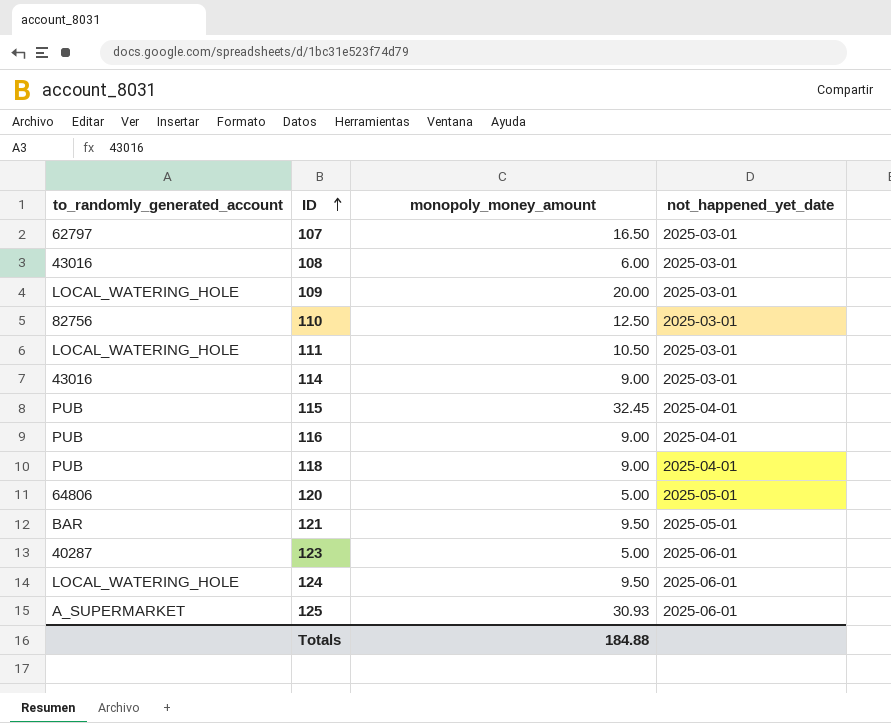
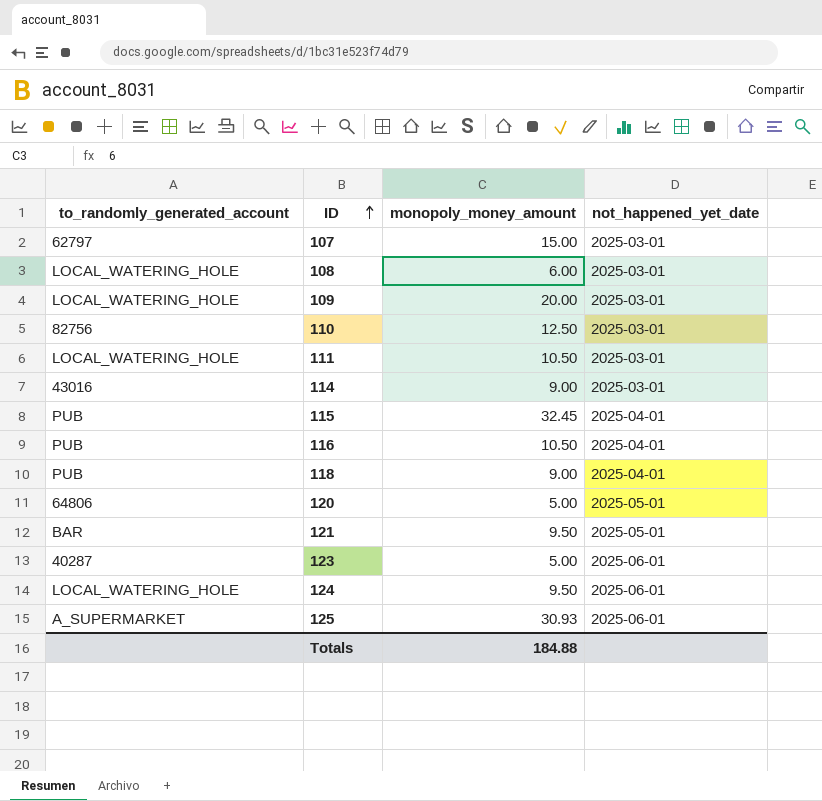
107 | monopoly_money_amount: 16.50 -> 15.00
108 | to_randomly_generated_account: 43016 -> LOCAL_WATERING_HOLE
116 | monopoly_money_amount: 9.00 -> 10.50

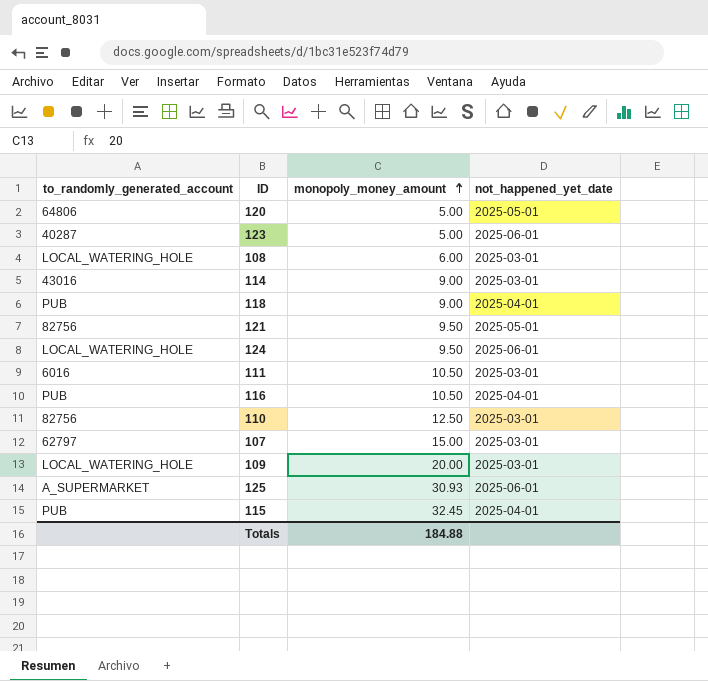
row order: ID ascending -> monopoly_money_amount ascending
121 | to_randomly_generated_account: BAR -> 82756
111 | to_randomly_generated_account: LOCAL_WATERING_HOLE -> 6016

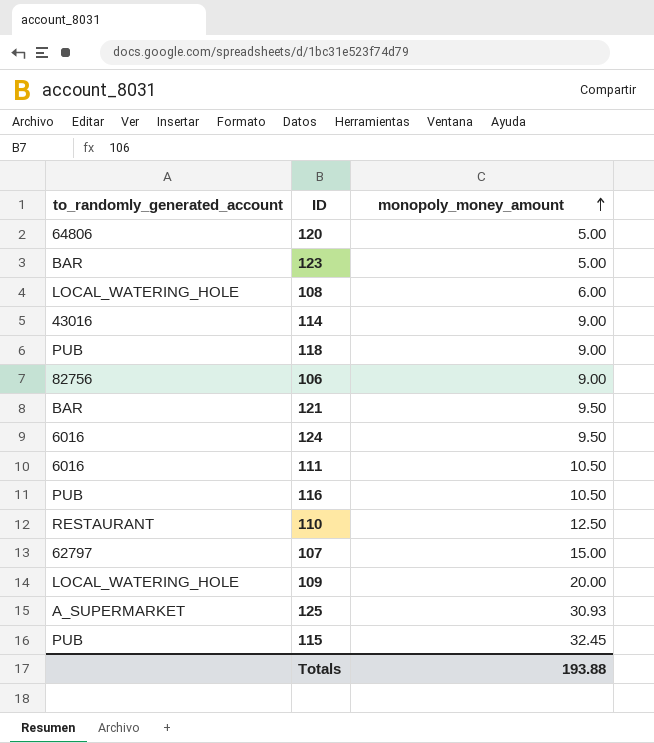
column not_happened_yet_date | position: 4 -> none
123 | to_randomly_generated_account: 40287 -> BAR
row 106: none -> 82756 | 9.00
121 | to_randomly_generated_account: 82756 -> BAR
124 | to_randomly_generated_account: LOCAL_WATERING_HOLE -> 6016
110 | to_randomly_generated_account: 82756 -> RESTAURANT
Totals | monopoly_money_amount: 184.88 -> 193.88

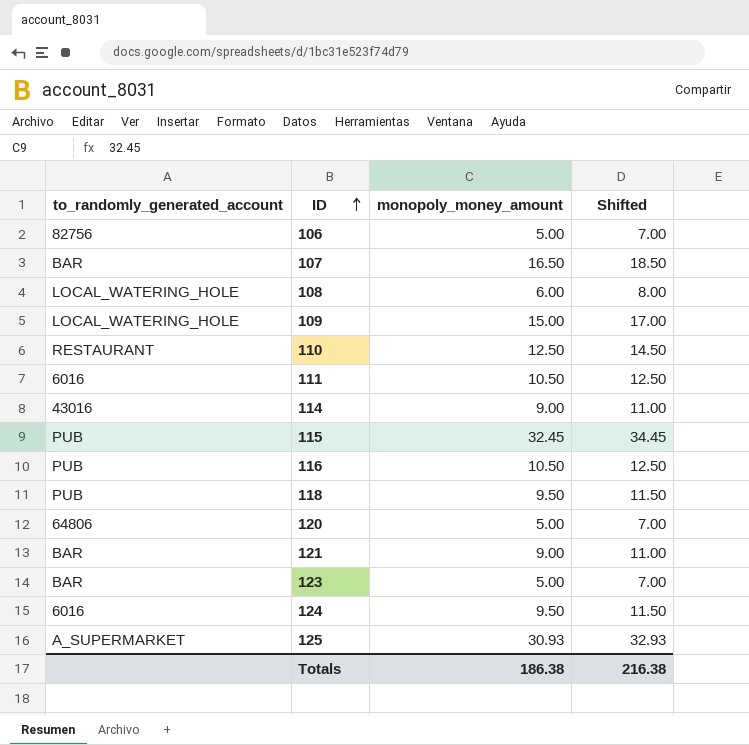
row order: monopoly_money_amount ascending -> ID ascending
column Shifted | formula: none -> [monopoly_money_amount] + 2
106 | monopoly_money_amount: 9.00 -> 5.00
107 | to_randomly_generated_account: 62797 -> BAR
107 | monopoly_money_amount: 15.00 -> 16.50
109 | monopoly_money_amount: 20.00 -> 15.00
118 | monopoly_money_amount: 9.00 -> 9.50
121 | monopoly_money_amount: 9.50 -> 9.00
Totals | monopoly_money_amount: 193.88 -> 186.38

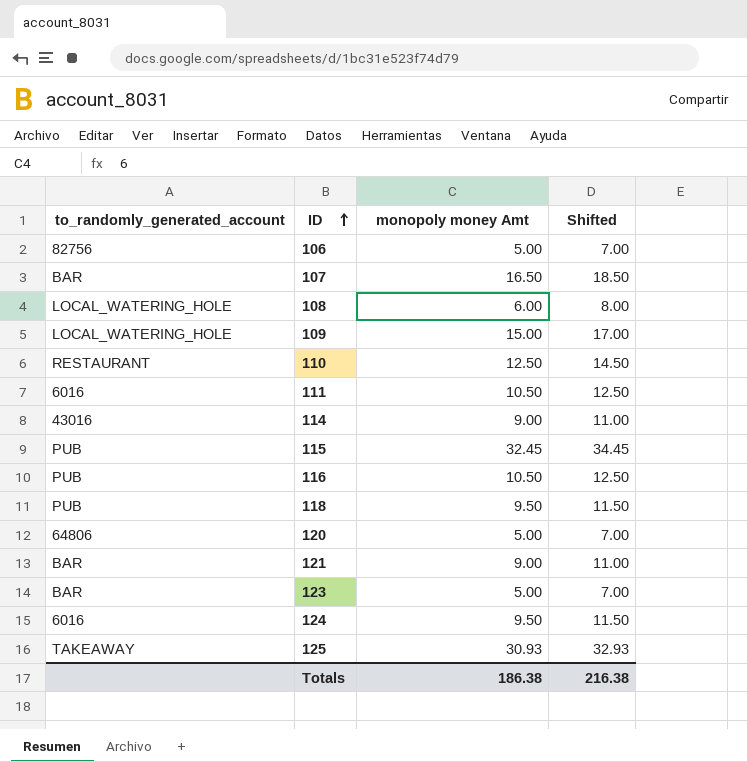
column name: monopoly_money_amount -> monopoly money Amt
125 | to_randomly_generated_account: A_SUPERMARKET -> TAKEAWAY

